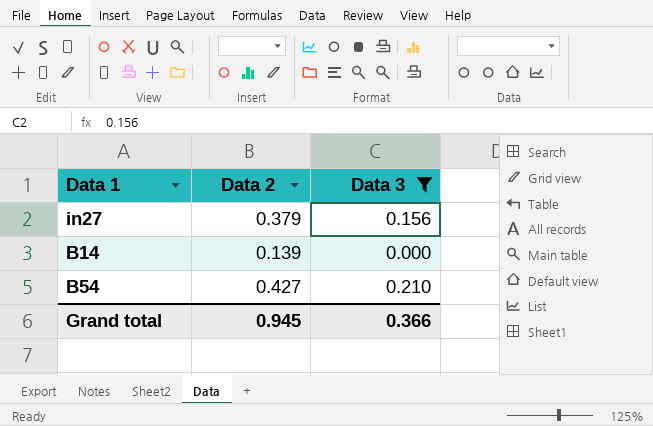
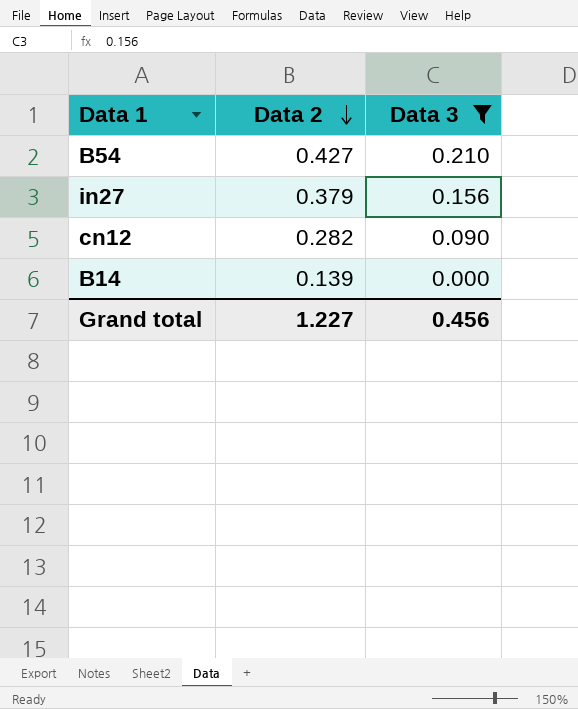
row order: none -> Data 2 descending
row cn12: none -> 0.282 | 0.090
Grand total | Data 2: 0.945 -> 1.227
Grand total | Data 3: 0.366 -> 0.456

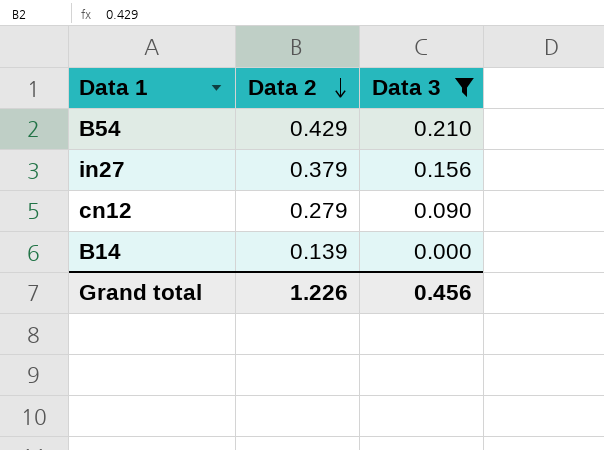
B54 | Data 2: 0.427 -> 0.429
cn12 | Data 2: 0.282 -> 0.279
Grand total | Data 2: 1.227 -> 1.226

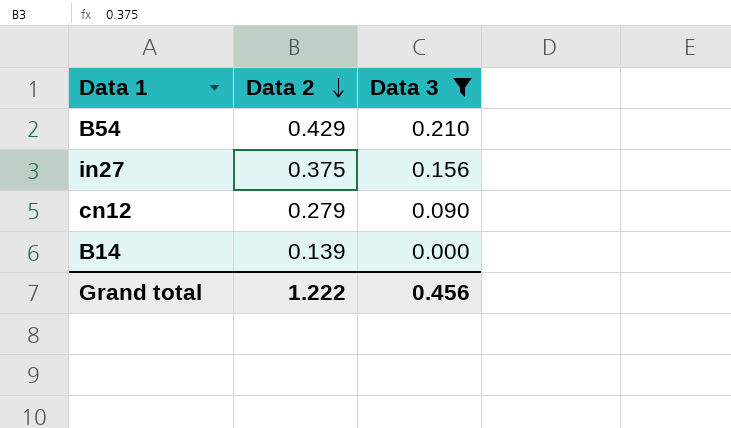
in27 | Data 2: 0.379 -> 0.375
Grand total | Data 2: 1.226 -> 1.222

